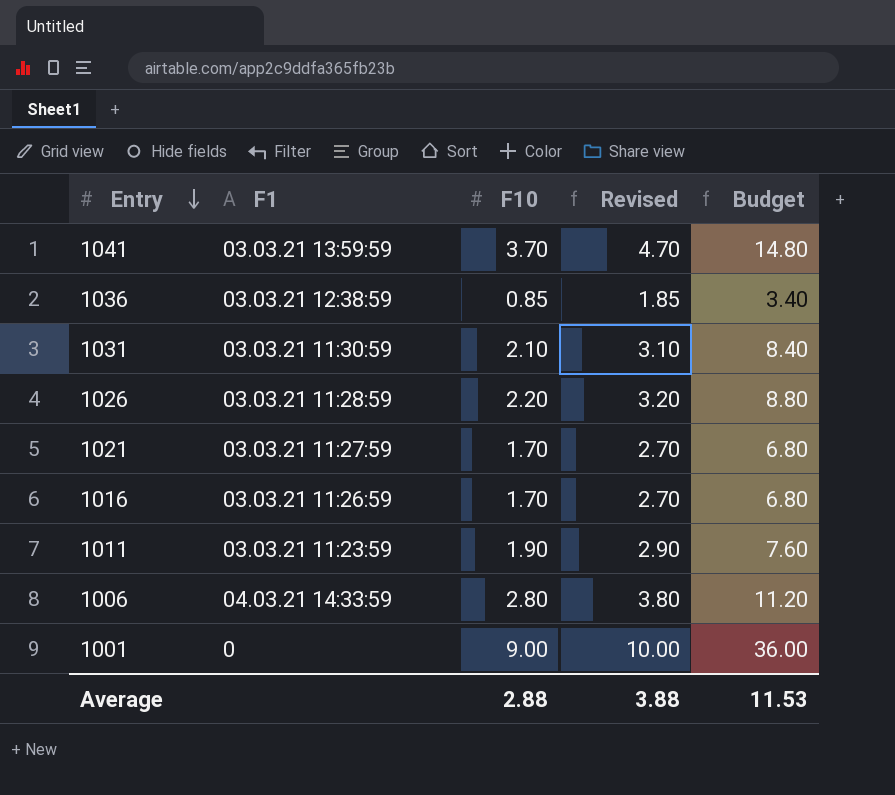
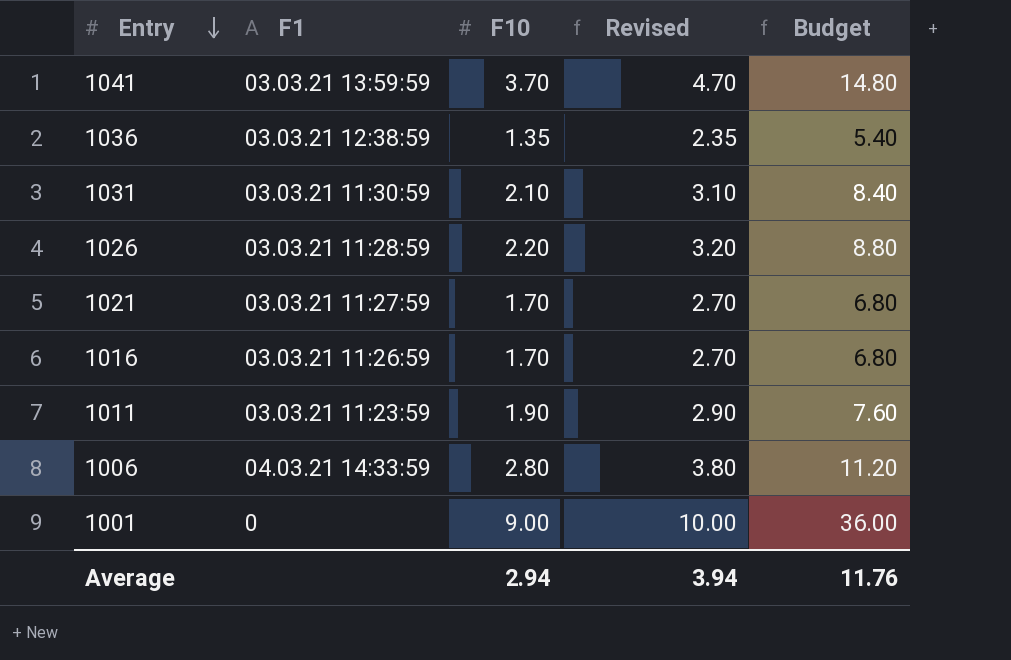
1036 | F10: 0.85 -> 1.35
1036 | Revised: 1.85 -> 2.35
1036 | Budget: 3.40 -> 5.40
Average | F10: 2.88 -> 2.94
Average | Revised: 3.88 -> 3.94
Average | Budget: 11.53 -> 11.76

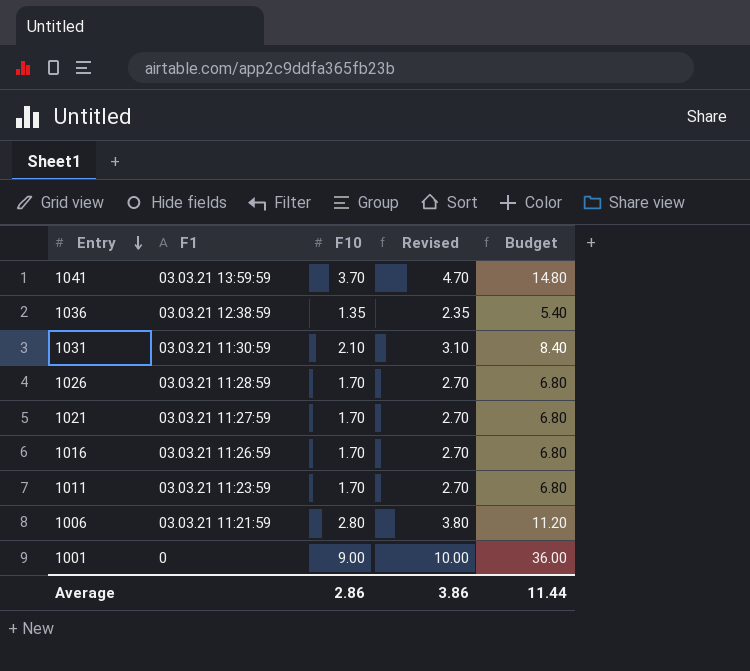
1026 | F10: 2.20 -> 1.70
1026 | Revised: 3.20 -> 2.70
1026 | Budget: 8.80 -> 6.80
1011 | F10: 1.90 -> 1.70
1011 | Revised: 2.90 -> 2.70
1011 | Budget: 7.60 -> 6.80
1006 | F1: 04.03.21 14:33:59 -> 03.03.21 11:21:59
Average | F10: 2.94 -> 2.86
Average | Revised: 3.94 -> 3.86
Average | Budget: 11.76 -> 11.44

